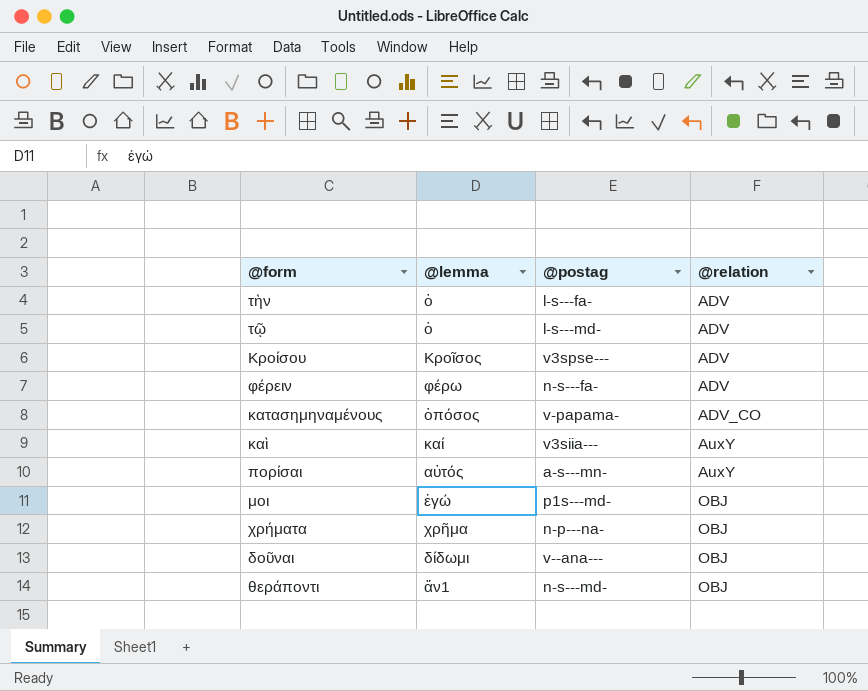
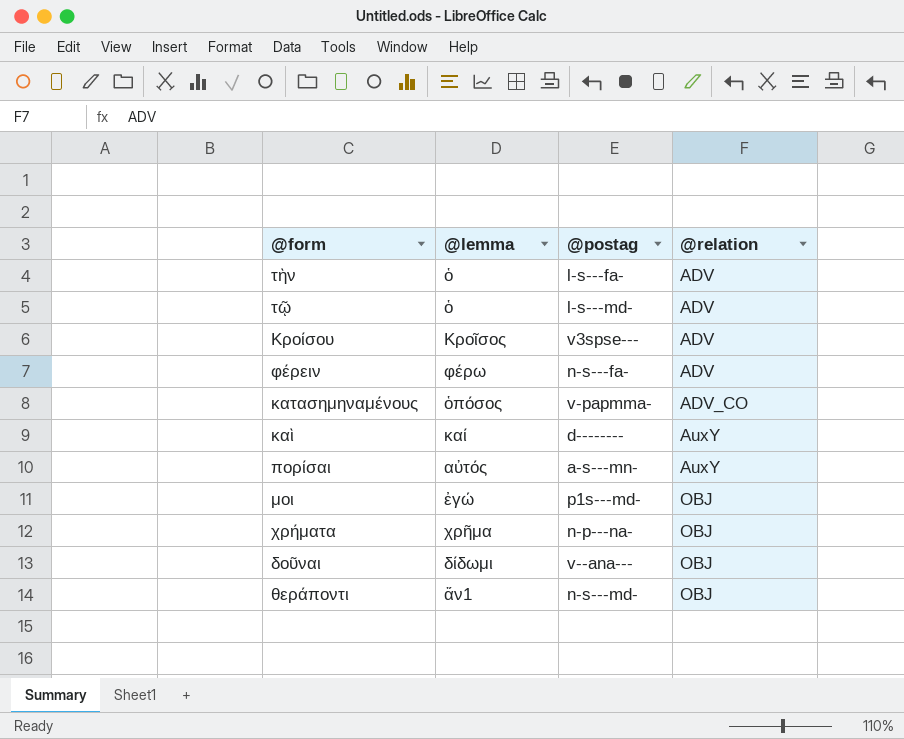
κατασημηναμένους | @postag: v-papama- -> v-papmma-
καὶ | @postag: v3siia--- -> d--------

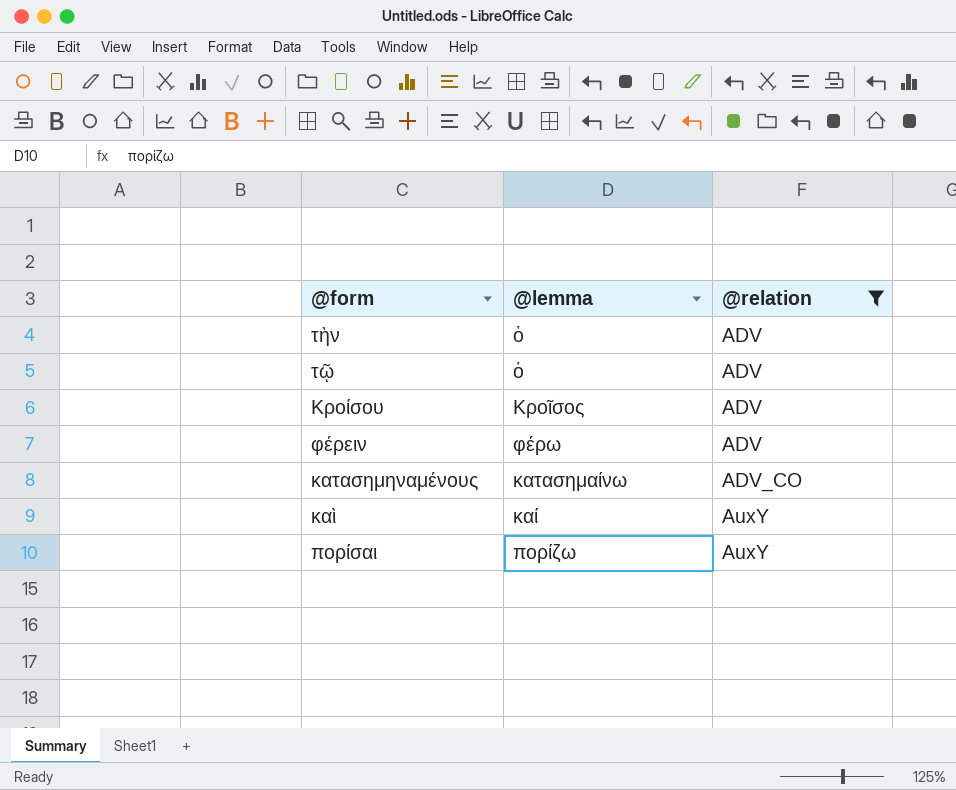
filter: none -> @relation != OBJ
column @postag | position: 3 -> none
κατασημηναμένους | @lemma: ὁπόσος -> κατασημαίνω
πορίσαι | @lemma: αὐτός -> πορίζω

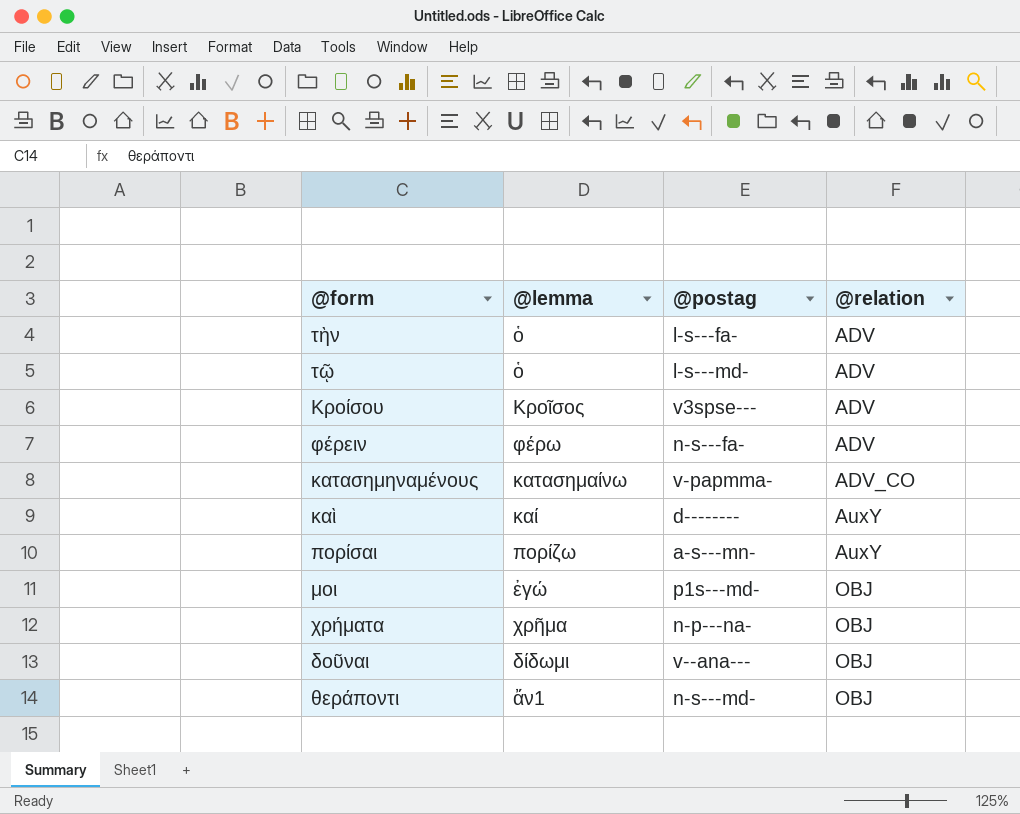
filter: @relation != OBJ -> none
column @postag | position: none -> 3

